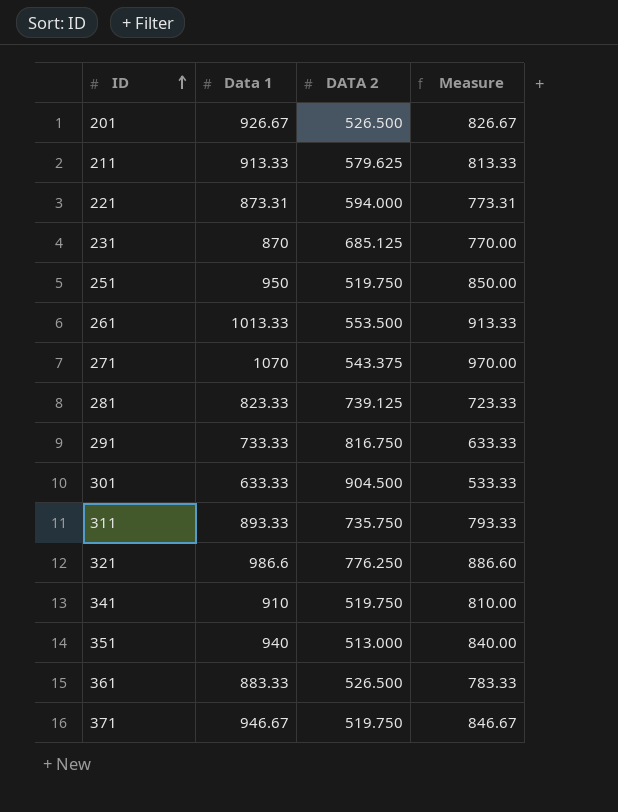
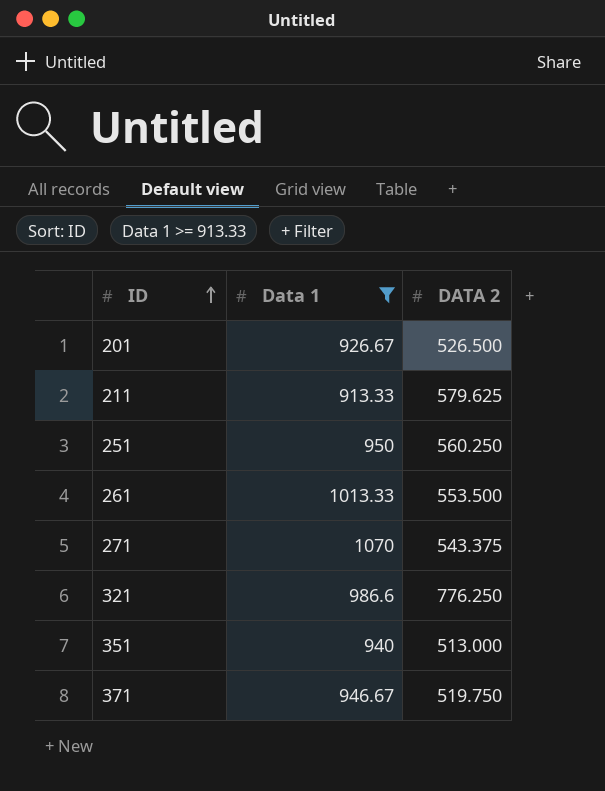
filter: none -> Data 1 >= 913.33
column Measure | formula: [Data 1] - 100 -> none
251 | DATA 2: 519.750 -> 560.250

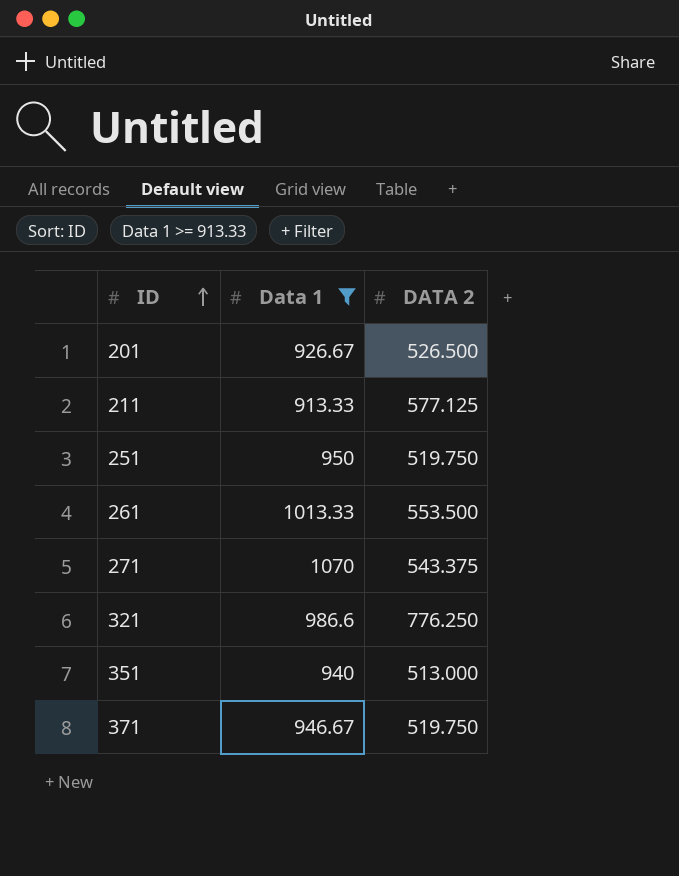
211 | DATA 2: 579.625 -> 577.125
251 | DATA 2: 560.250 -> 519.750

